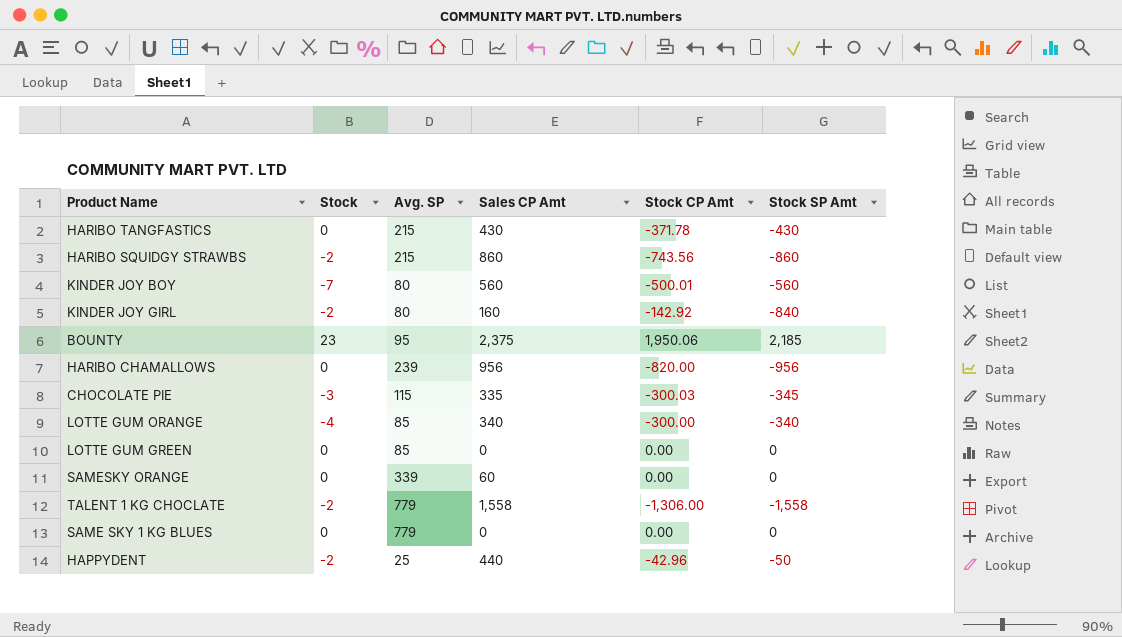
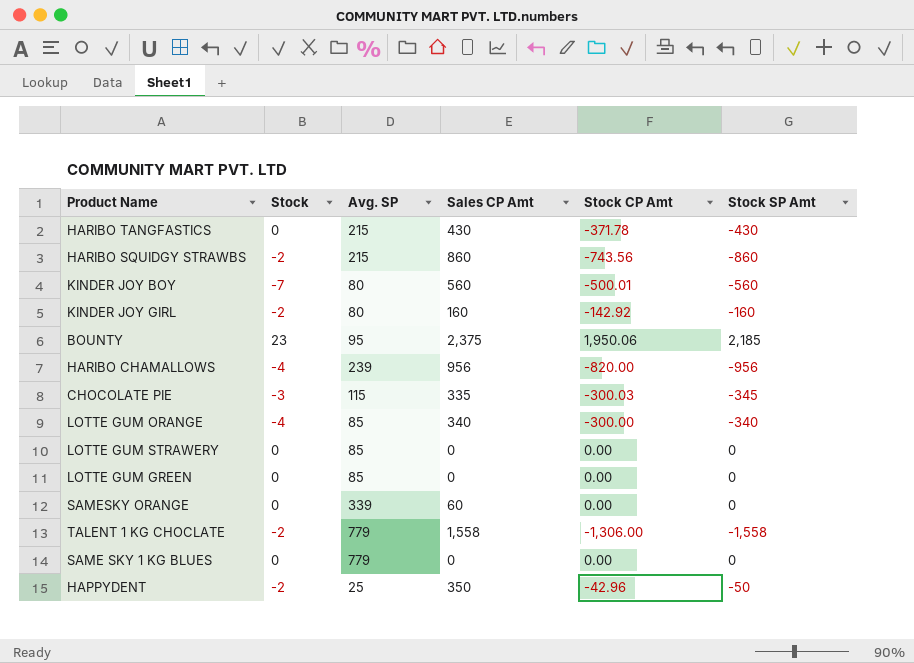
KINDER JOY GIRL | Stock SP Amt: -840 -> -160
HARIBO CHAMALLOWS | Stock: 0 -> -4
row LOTTE GUM STRAWERY: none -> 0 | 85 | 0 | 0.00 | 0
HAPPYDENT | Sales CP Amt: 440 -> 350

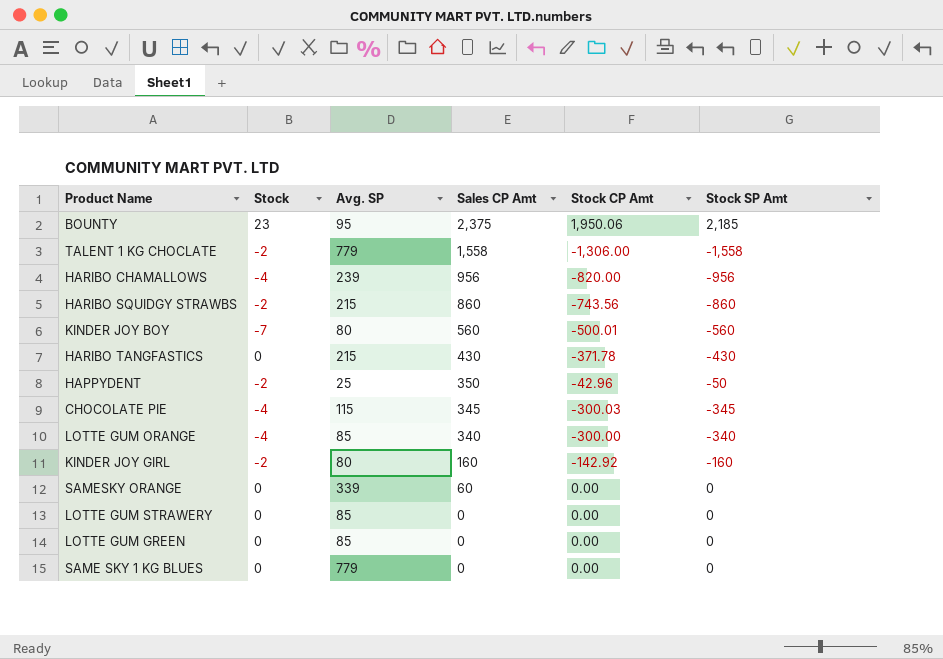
row order: none -> Sales CP Amt descending
CHOCOLATE PIE | Stock: -3 -> -4
CHOCOLATE PIE | Sales CP Amt: 335 -> 345

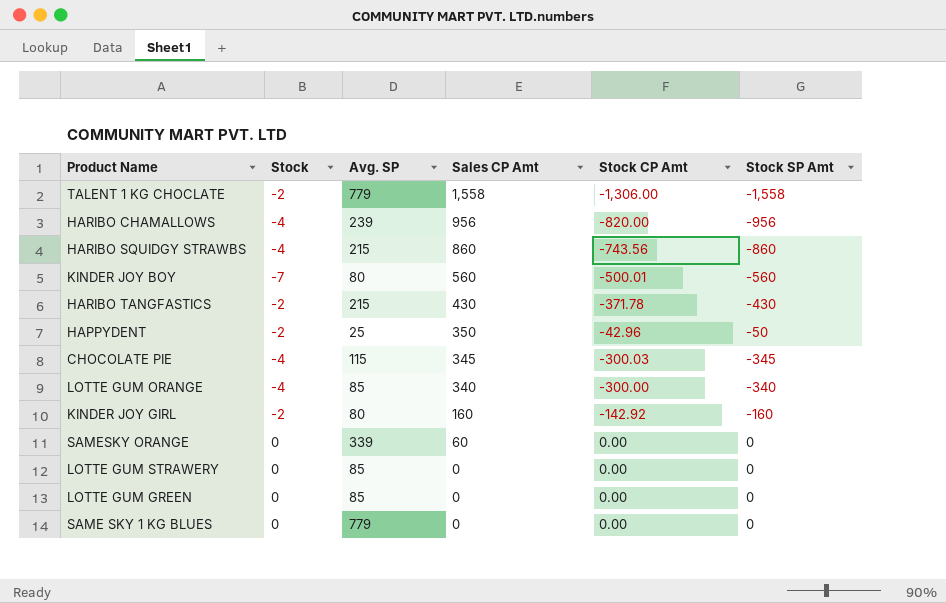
row BOUNTY: 23 | 95 | 2,375 | 1,950.06 | 2,185 -> none
HARIBO SQUIDGY STRAWBS | Stock: -2 -> -4
HARIBO TANGFASTICS | Stock: 0 -> -2

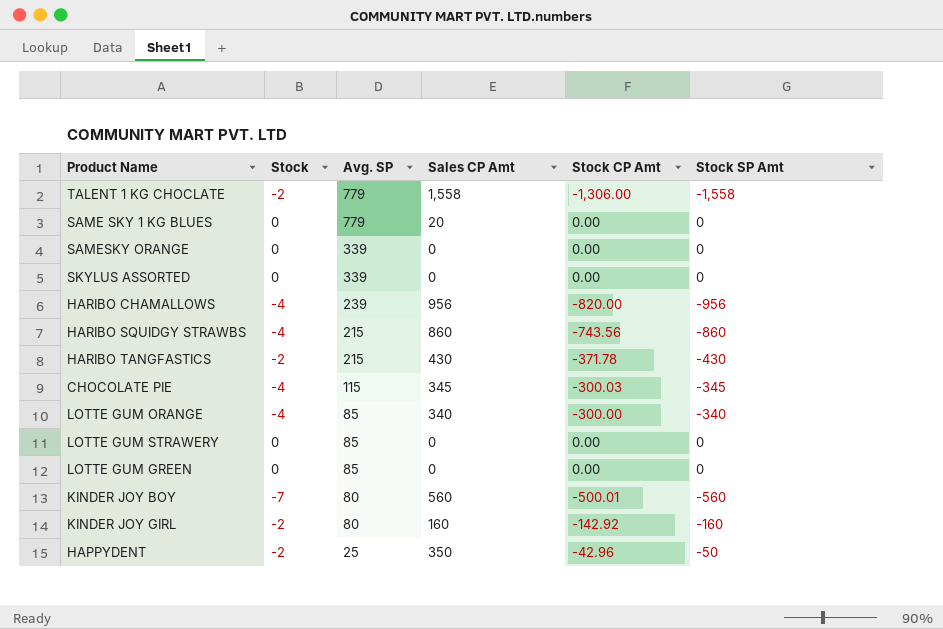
row order: Sales CP Amt descending -> Avg. SP descending
SAME SKY 1 KG BLUES | Sales CP Amt: 0 -> 20
SAMESKY ORANGE | Sales CP Amt: 60 -> 0
row SKYLUS ASSORTED: none -> 0 | 339 | 0 | 0.00 | 0

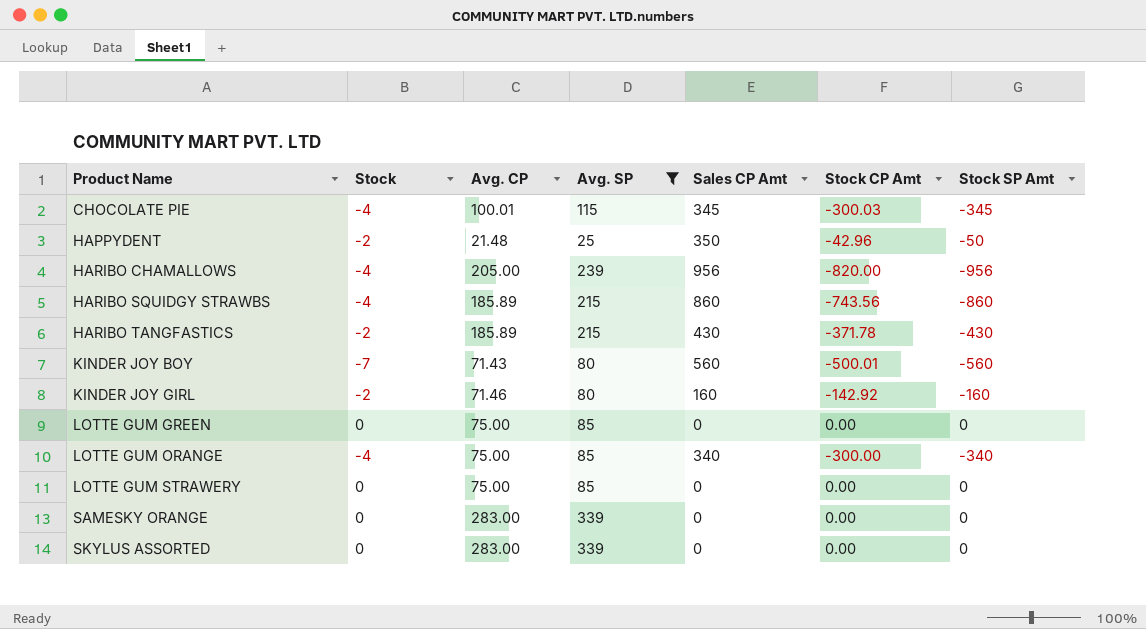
filter: none -> Avg. SP != 779
row order: Avg. SP descending -> Product Name ascending
column Avg. CP | position: none -> 3

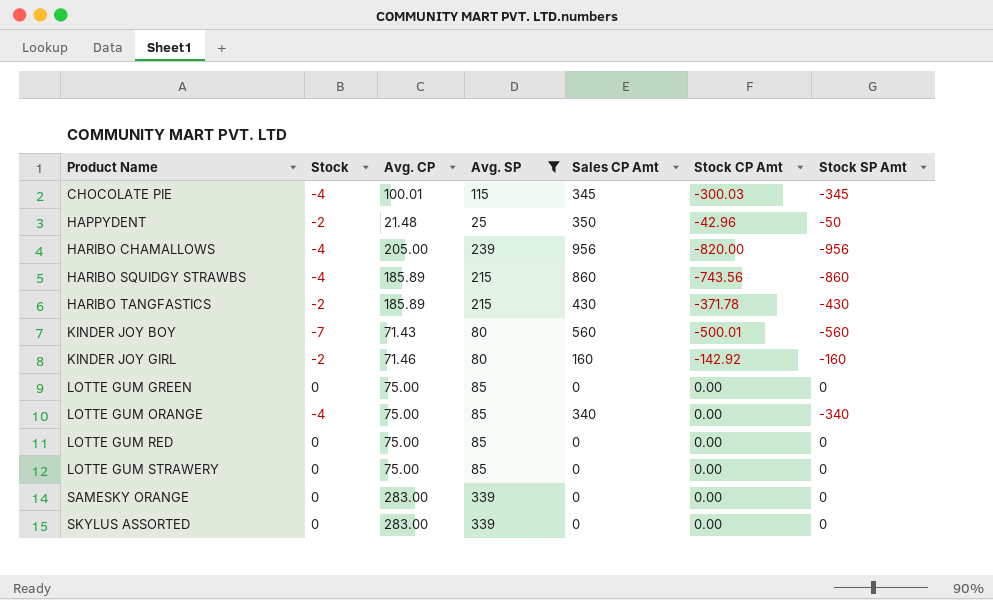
LOTTE GUM ORANGE | Stock CP Amt: -300.00 -> 0.00
row LOTTE GUM RED: none -> 0 | 75.00 | 85 | 0 | 0.00 | 0

